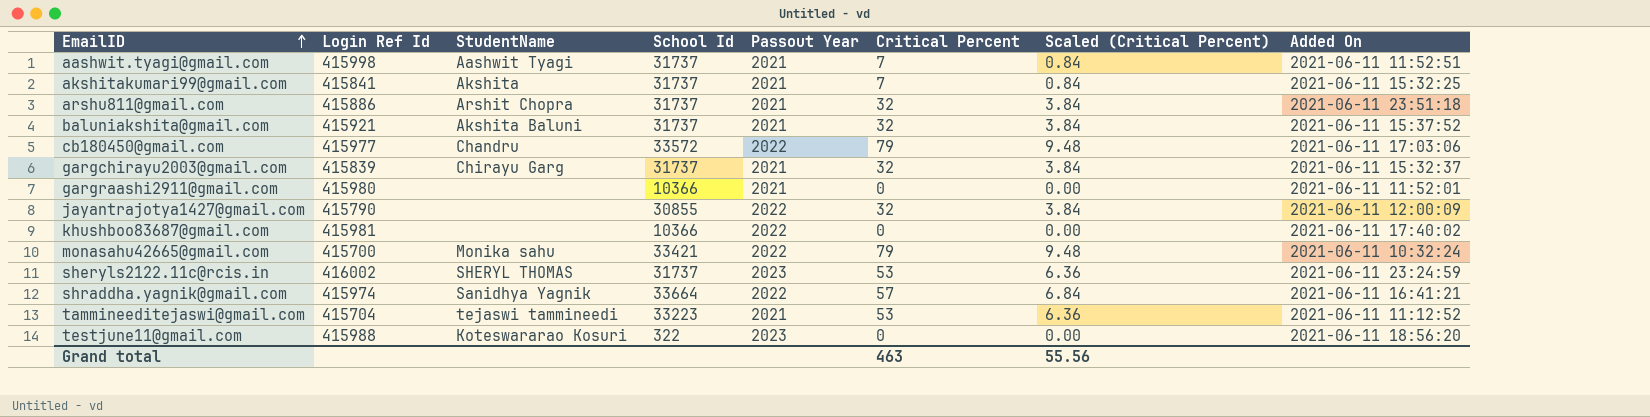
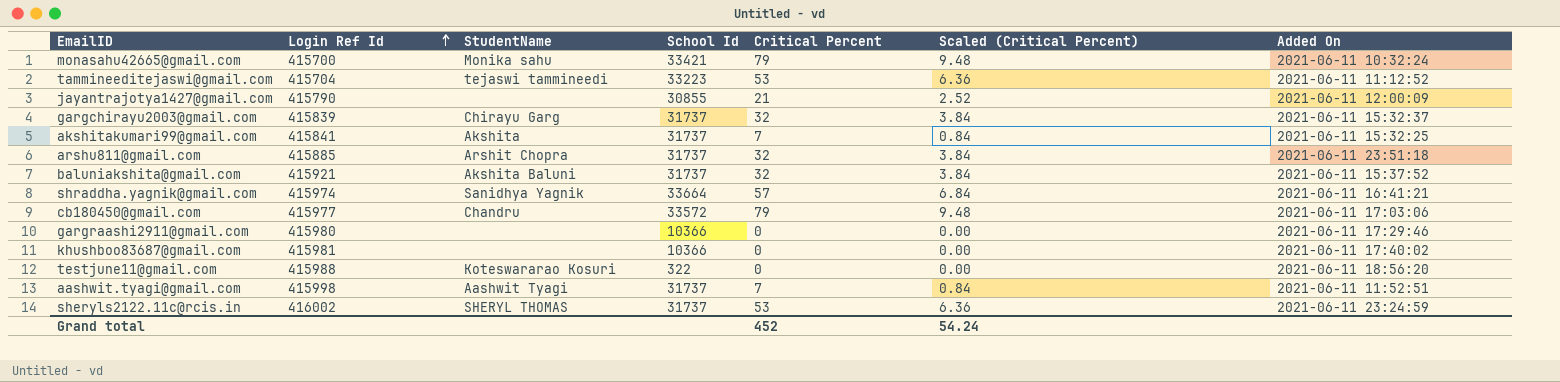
row order: EmailID ascending -> Login Ref Id ascending
column Passout Year | position: 5 -> none
jayantrajotya1427@gmail.com | Critical Percent: 32 -> 21
jayantrajotya1427@gmail.com | Scaled (Critical Percent): 3.84 -> 2.52
arshu811@gmail.com | Login Ref Id: 415886 -> 415885
gargraashi2911@gmail.com | Added On: 2021-06-11 11:52:01 -> 2021-06-11 17:29:46
Grand total | Critical Percent: 463 -> 452
Grand total | Scaled (Critical Percent): 55.56 -> 54.24

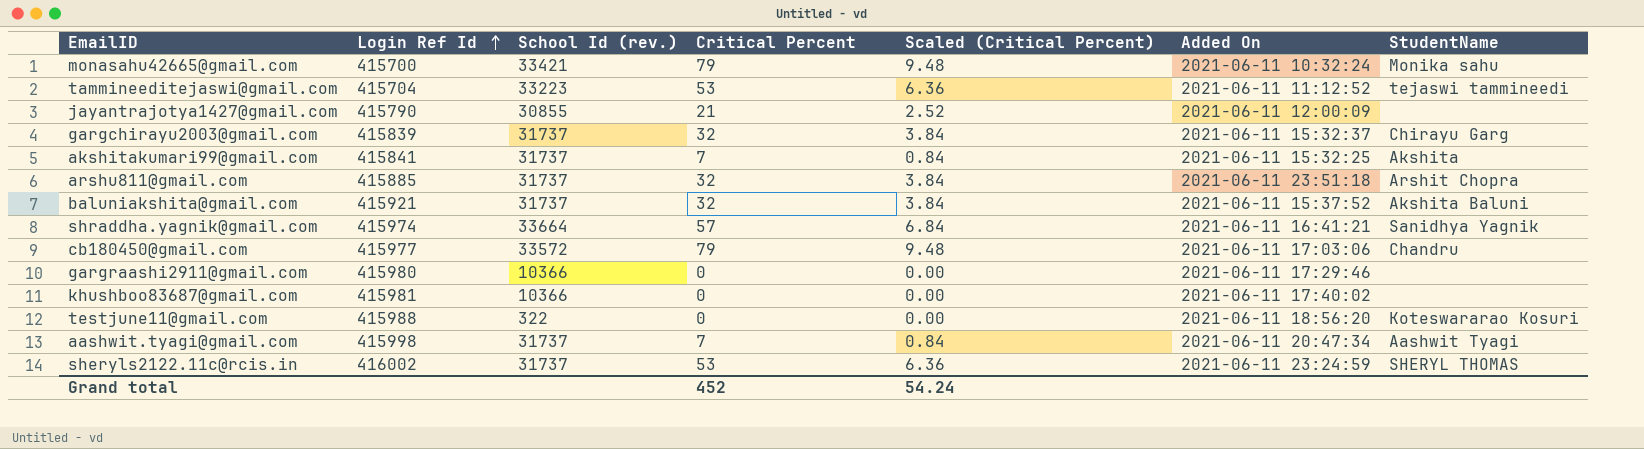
column name: School Id -> School Id (rev.)
column StudentName | position: 3 -> 7
aashwit.tyagi@gmail.com | Added On: 2021-06-11 11:52:51 -> 2021-06-11 20:47:34

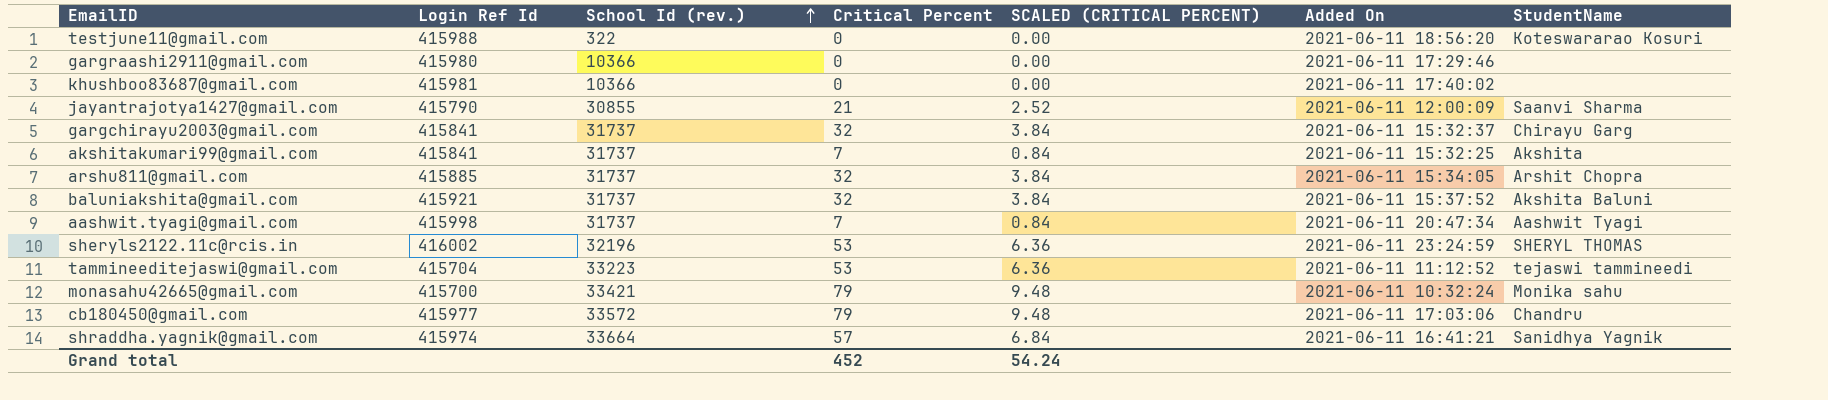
row order: Login Ref Id ascending -> School Id (rev.) ascending
column name: Scaled (Critical Percent) -> SCALED (CRITICAL PERCENT)
jayantrajotya1427@gmail.com | StudentName: none -> Saanvi Sharma
gargchirayu2003@gmail.com | Login Ref Id: 415839 -> 415841
arshu811@gmail.com | Added On: 2021-06-11 23:51:18 -> 2021-06-11 15:34:05
sheryls2122.11c@rcis.in | School Id (rev.): 31737 -> 32196

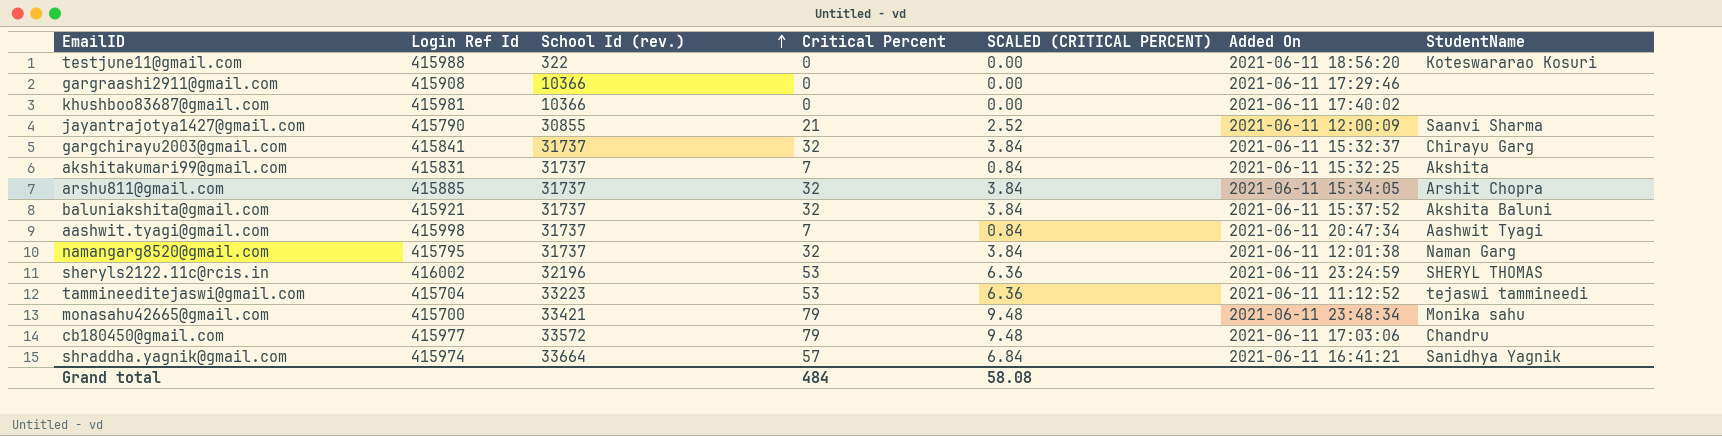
gargraashi2911@gmail.com | Login Ref Id: 415980 -> 415908
akshitakumari99@gmail.com | Login Ref Id: 415841 -> 415831
row namangarg8520@gmail.com: none -> 415795 | 31737 | 32 | 3.84 | 2021-06-11 12:01:38 | Naman Garg
monasahu42665@gmail.com | Added On: 2021-06-11 10:32:24 -> 2021-06-11 23:48:34
Grand total | Critical Percent: 452 -> 484
Grand total | SCALED (CRITICAL PERCENT): 54.24 -> 58.08

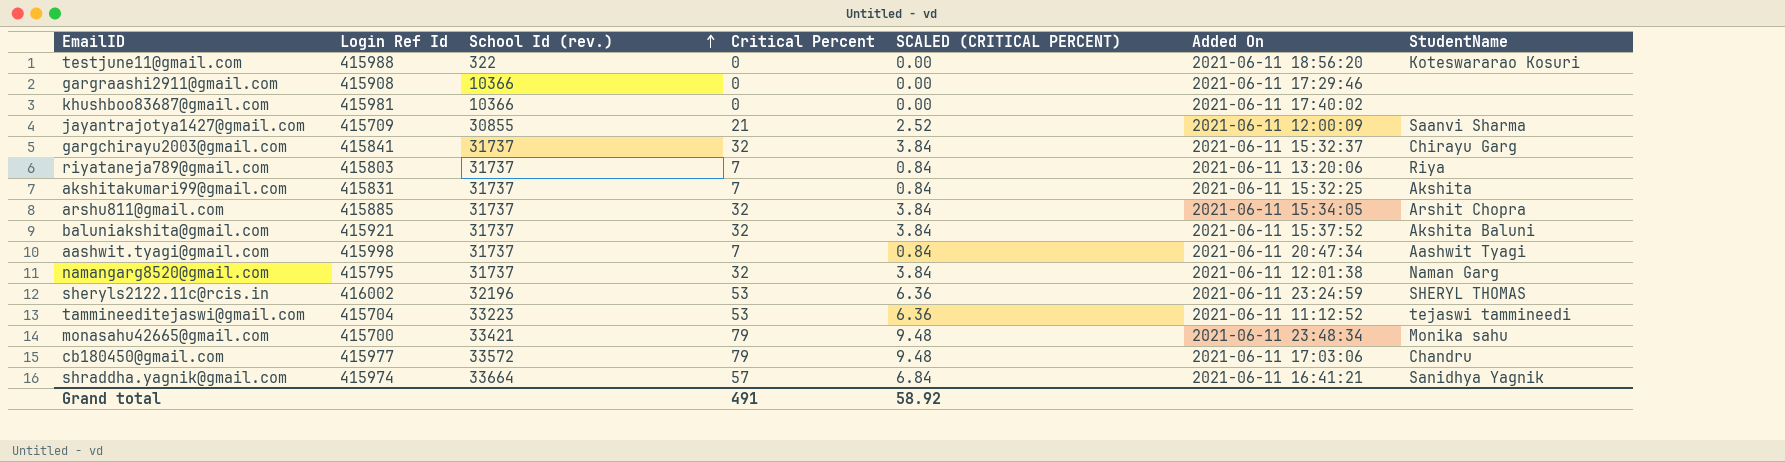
jayantrajotya1427@gmail.com | Login Ref Id: 415790 -> 415709
row riyataneja789@gmail.com: none -> 415803 | 31737 | 7 | 0.84 | 2021-06-11 13:20:06 | Riya
Grand total | Critical Percent: 484 -> 491
Grand total | SCALED (CRITICAL PERCENT): 58.08 -> 58.92

